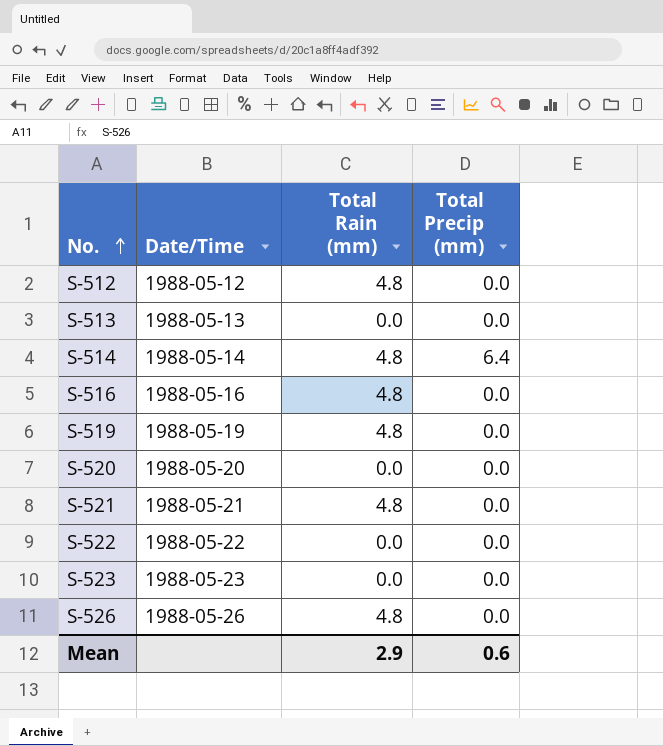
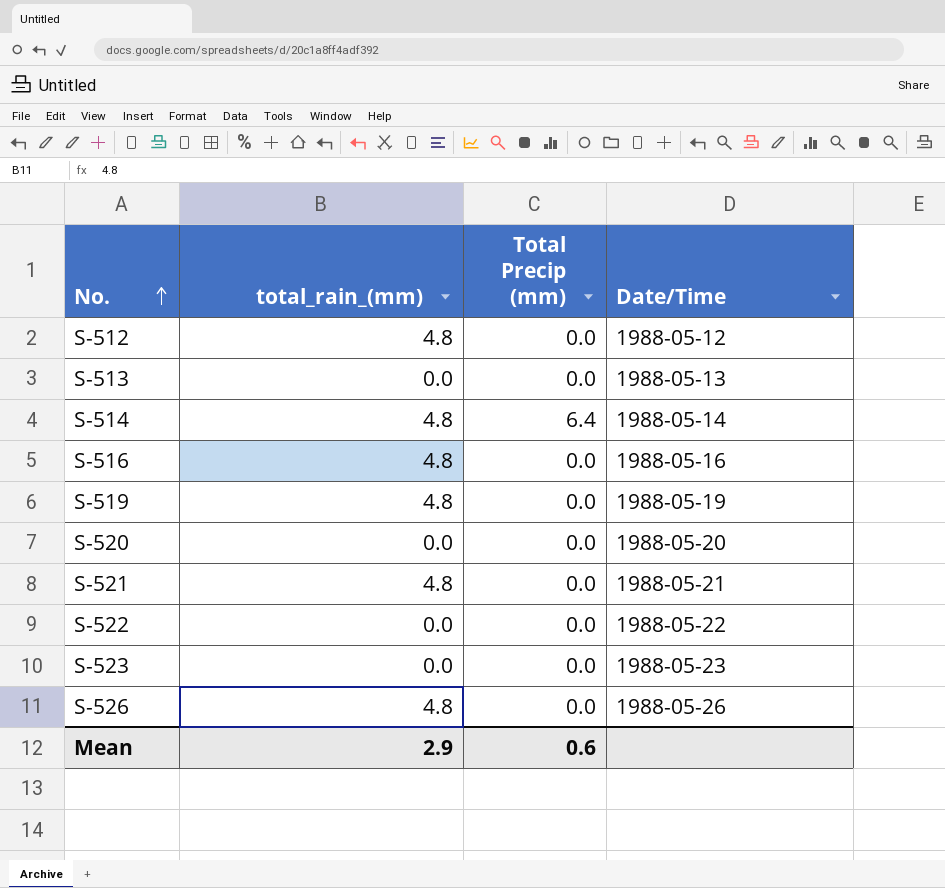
column name: Total Rain (mm) -> total_rain_(mm)
column Date/Time | position: 2 -> 4

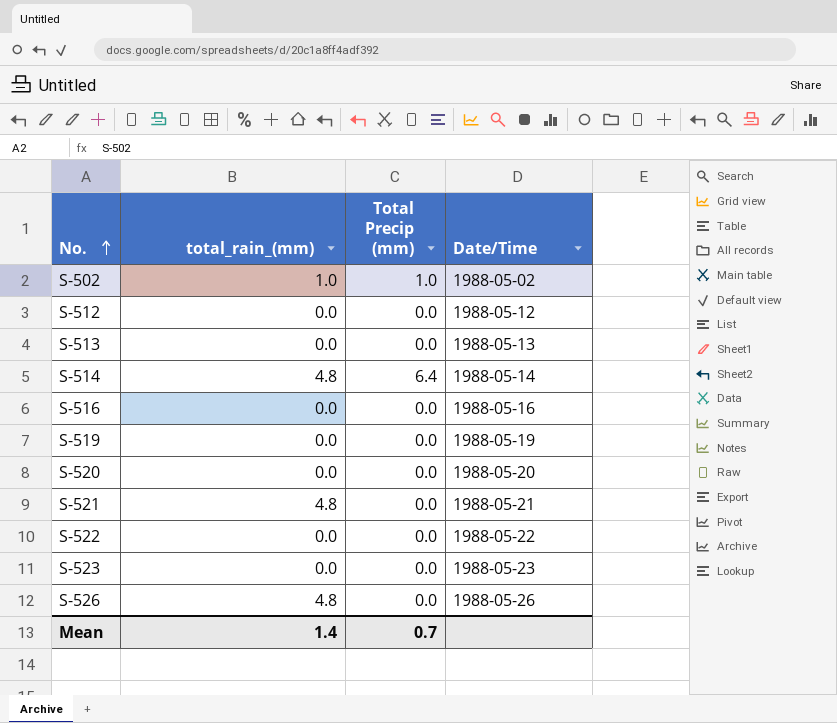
row S-502: none -> 1.0 | 1.0 | 1988-05-02
S-512 | total_rain_(mm): 4.8 -> 0.0
S-516 | total_rain_(mm): 4.8 -> 0.0
S-519 | total_rain_(mm): 4.8 -> 0.0
Mean | total_rain_(mm): 2.9 -> 1.4
Mean | Total Precip (mm): 0.6 -> 0.7

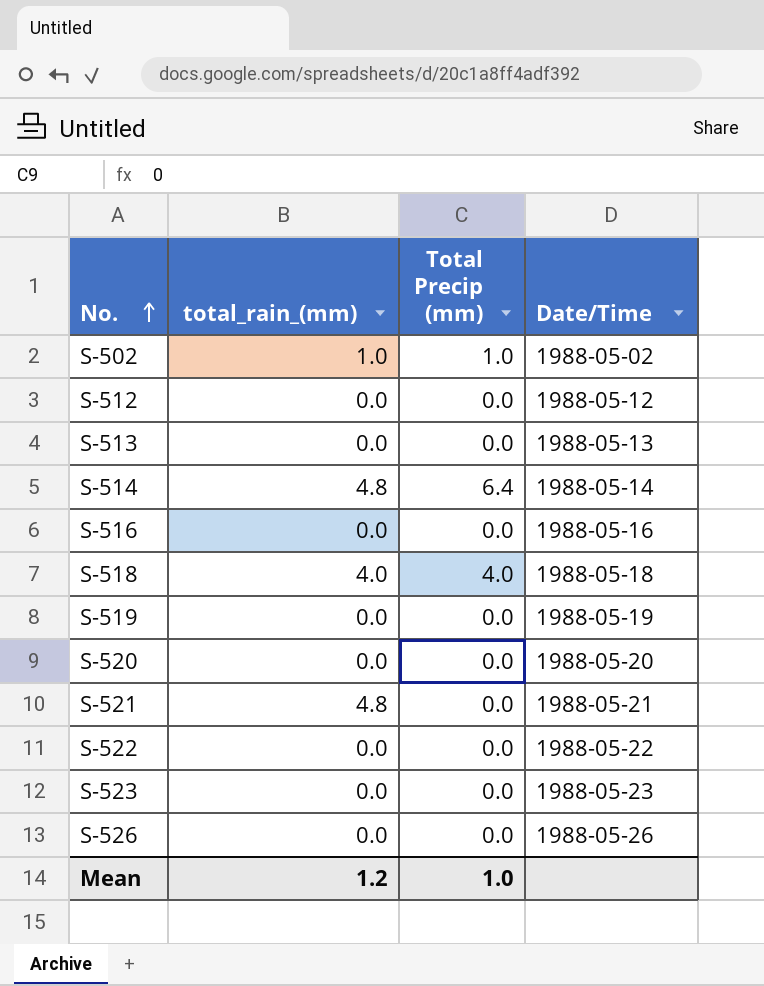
row S-518: none -> 4.0 | 4.0 | 1988-05-18
S-526 | total_rain_(mm): 4.8 -> 0.0
Mean | total_rain_(mm): 1.4 -> 1.2
Mean | Total Precip (mm): 0.7 -> 1.0

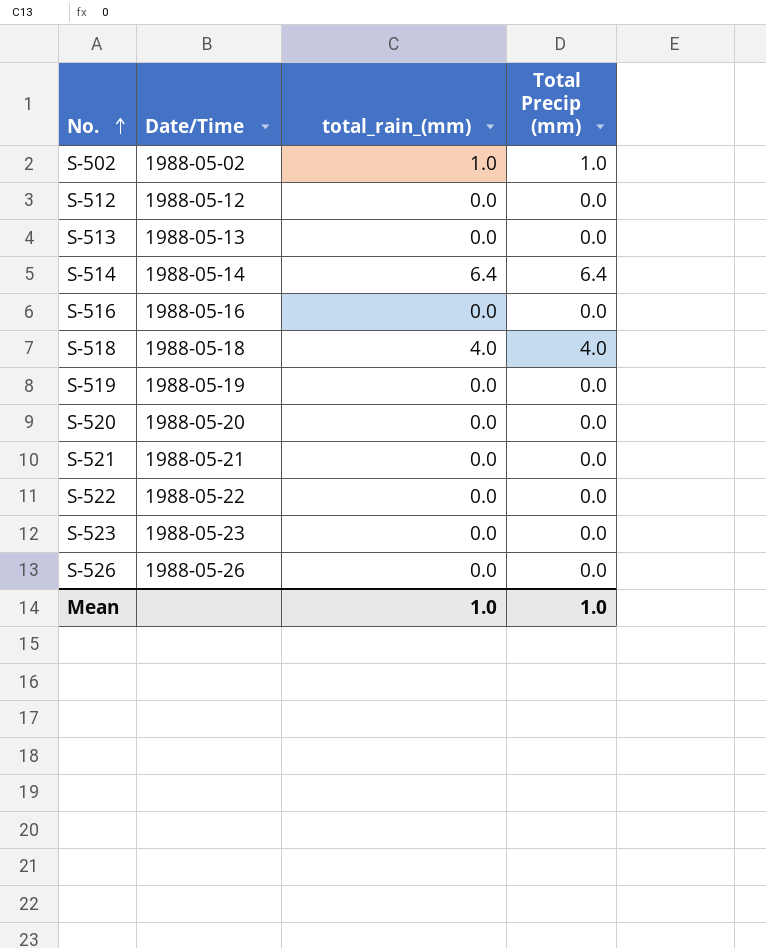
column Date/Time | position: 4 -> 2
S-514 | total_rain_(mm): 4.8 -> 6.4
S-521 | total_rain_(mm): 4.8 -> 0.0
Mean | total_rain_(mm): 1.2 -> 1.0

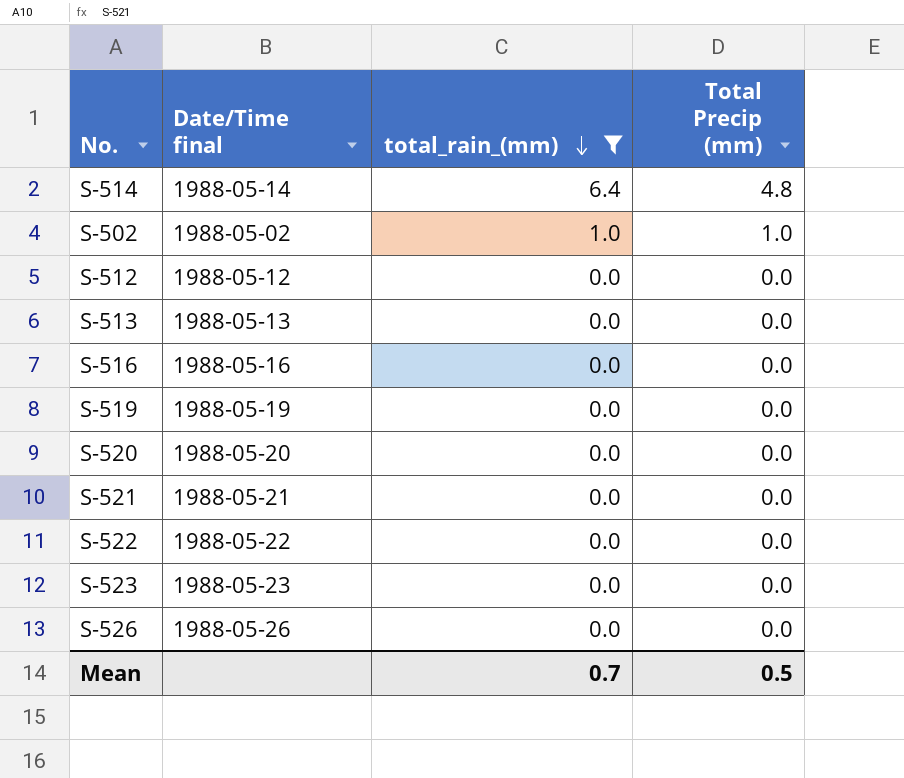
filter: none -> total_rain_(mm) != 4.0
row order: No. ascending -> total_rain_(mm) descending
column name: Date/Time -> Date/Time final
S-514 | Total Precip (mm): 6.4 -> 4.8
Mean | total_rain_(mm): 1.0 -> 0.7
Mean | Total Precip (mm): 1.0 -> 0.5

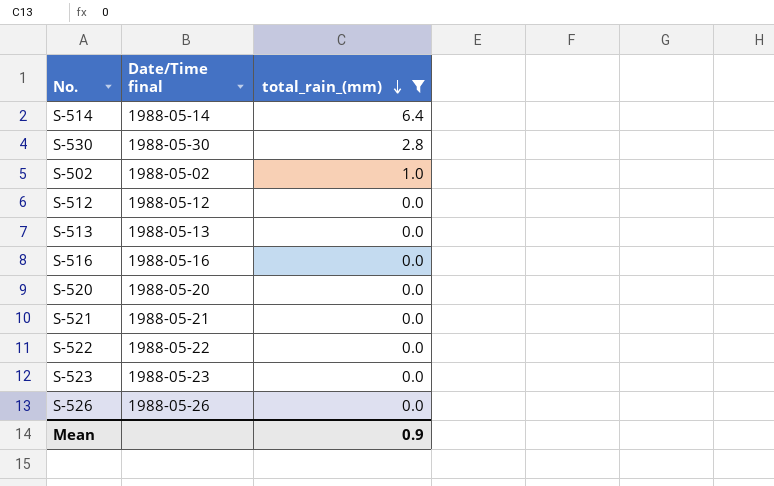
column Total Precip (mm) | position: 4 -> none
row S-519: 1988-05-19 | 0.0 | 0.0 -> none
row S-530: none -> 1988-05-30 | 2.8
Mean | total_rain_(mm): 0.7 -> 0.9

